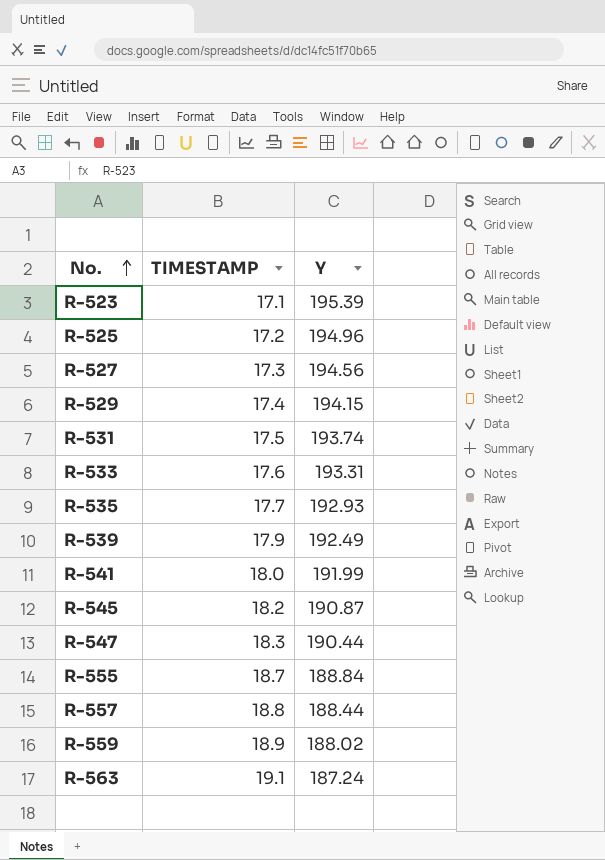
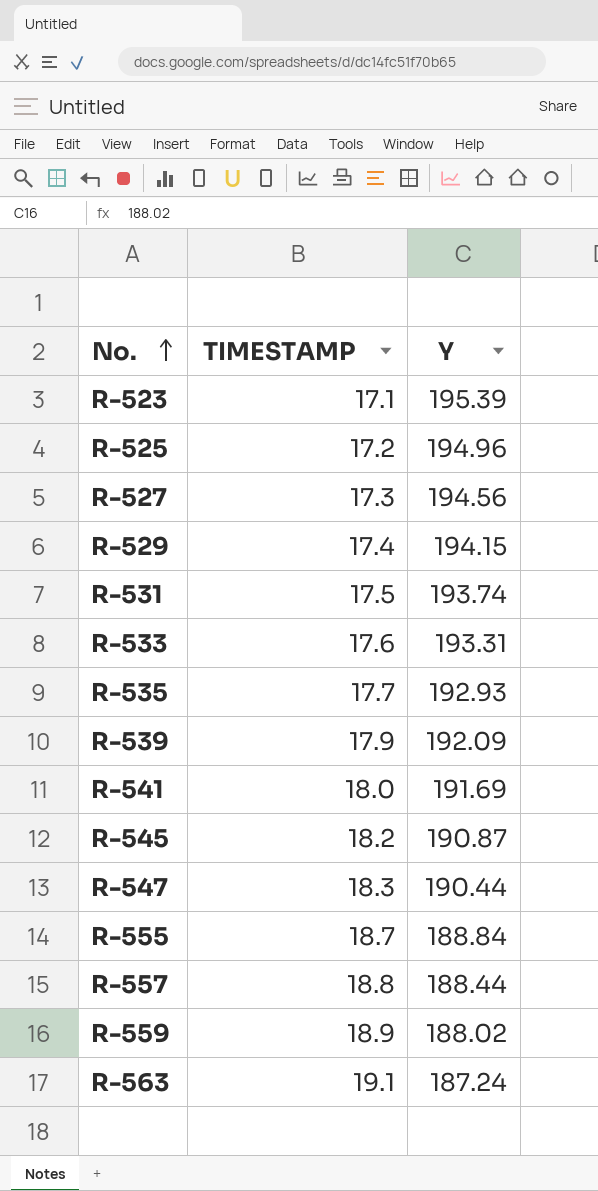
R-539 | Y: 192.49 -> 192.09
R-541 | Y: 191.99 -> 191.69

